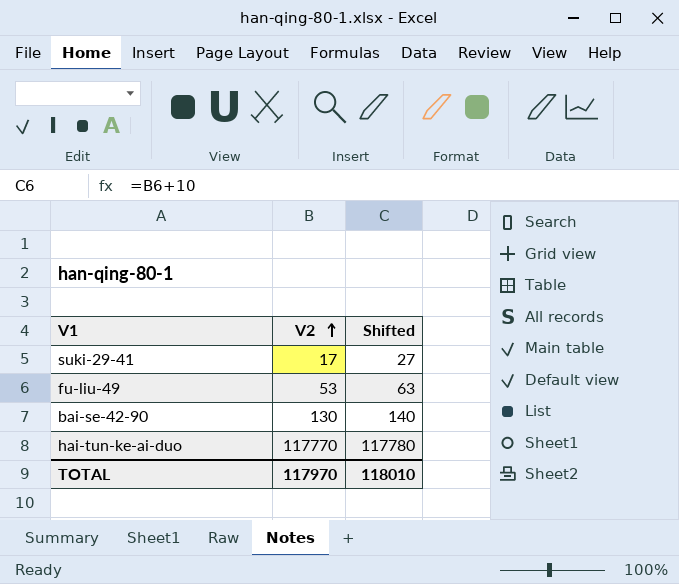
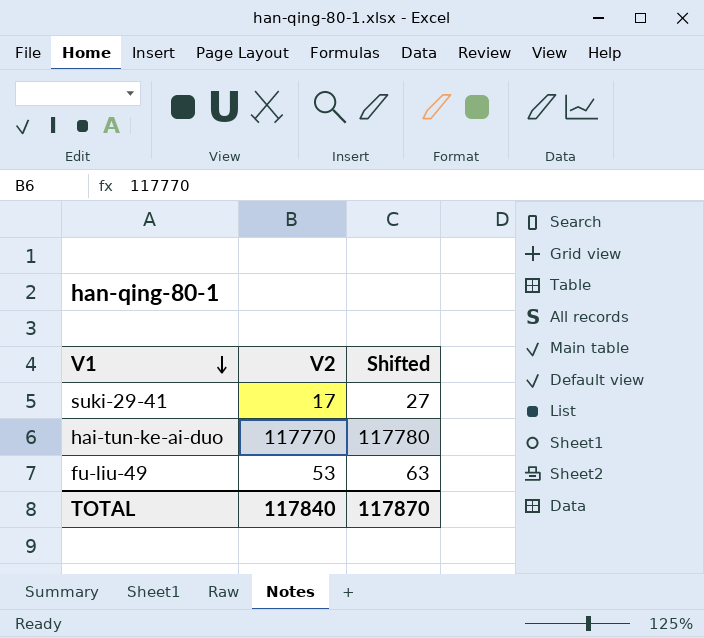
row order: V2 ascending -> V1 descending
row bai-se-42-90: 130 | 140 -> none
TOTAL | V2: 117970 -> 117840
TOTAL | Shifted: 118010 -> 117870

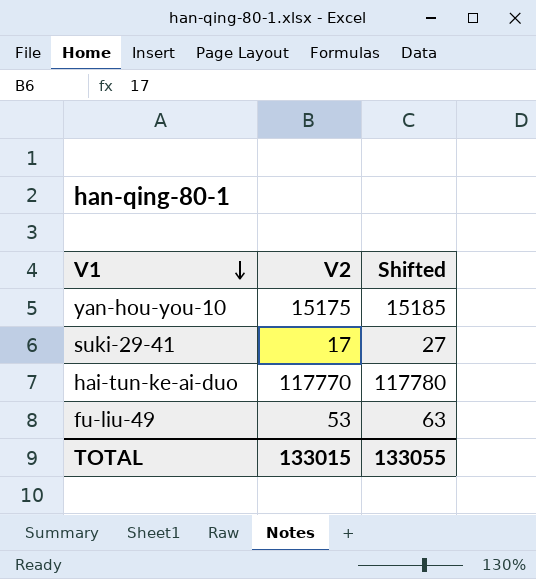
row yan-hou-you-10: none -> 15175 | 15185
TOTAL | V2: 117840 -> 133015
TOTAL | Shifted: 117870 -> 133055

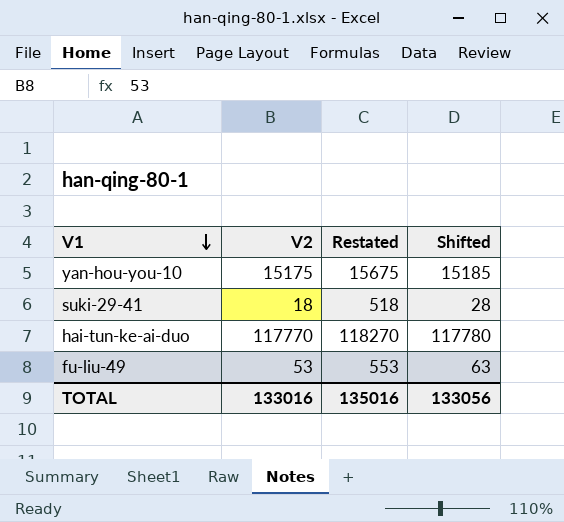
column Restated | formula: none -> [V2] + 500
suki-29-41 | V2: 17 -> 18
suki-29-41 | Shifted: 27 -> 28
TOTAL | V2: 133015 -> 133016
TOTAL | Shifted: 133055 -> 133056

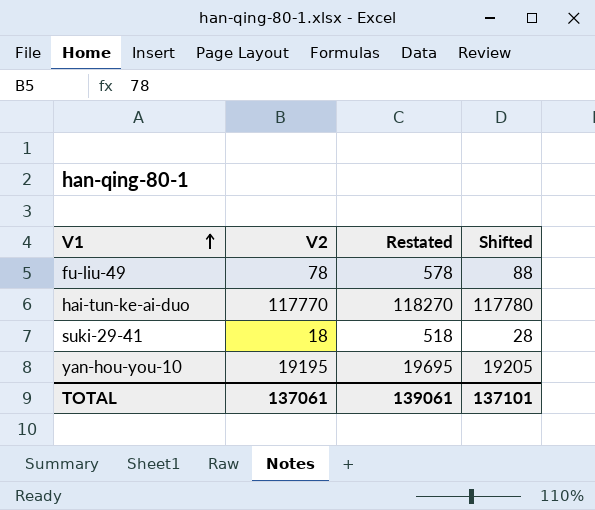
row order: V1 descending -> V1 ascending
fu-liu-49 | V2: 53 -> 78
fu-liu-49 | Restated: 553 -> 578
fu-liu-49 | Shifted: 63 -> 88
yan-hou-you-10 | V2: 15175 -> 19195
yan-hou-you-10 | Restated: 15675 -> 19695
yan-hou-you-10 | Shifted: 15185 -> 19205
TOTAL | V2: 133016 -> 137061
TOTAL | Restated: 135016 -> 139061
TOTAL | Shifted: 133056 -> 137101

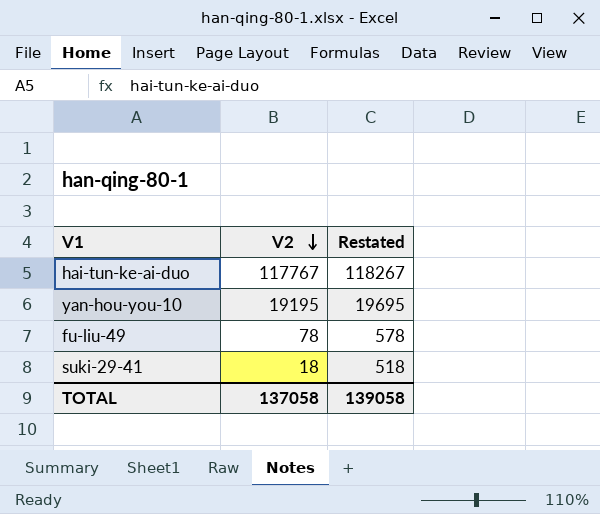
row order: V1 ascending -> V2 descending
column Shifted | formula: [V2] + 10 -> none
hai-tun-ke-ai-duo | V2: 117770 -> 117767
hai-tun-ke-ai-duo | Restated: 118270 -> 118267
TOTAL | V2: 137061 -> 137058
TOTAL | Restated: 139061 -> 139058

